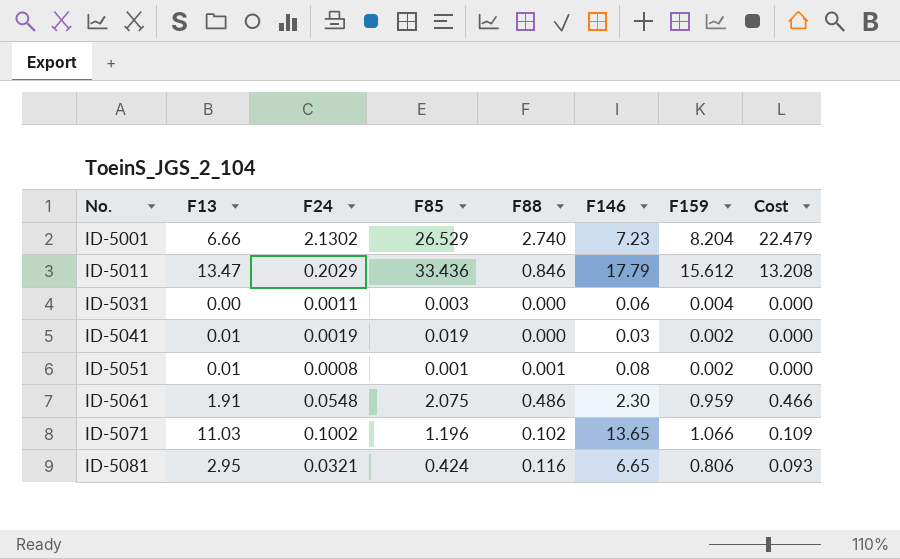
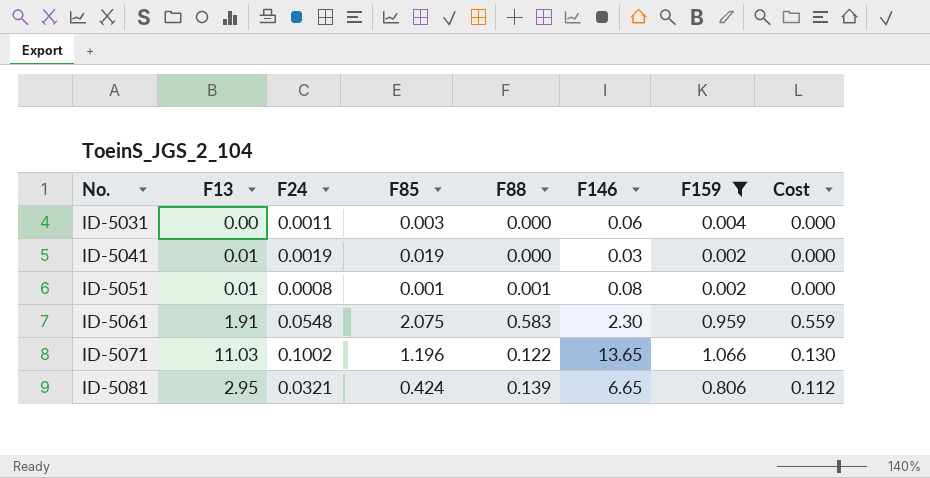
filter: none -> F159 <= 1.066
ID-5061 | F88: 0.486 -> 0.583
ID-5061 | Cost: 0.466 -> 0.559
ID-5071 | F88: 0.102 -> 0.122
ID-5071 | Cost: 0.109 -> 0.130
ID-5081 | F88: 0.116 -> 0.139
ID-5081 | Cost: 0.093 -> 0.112

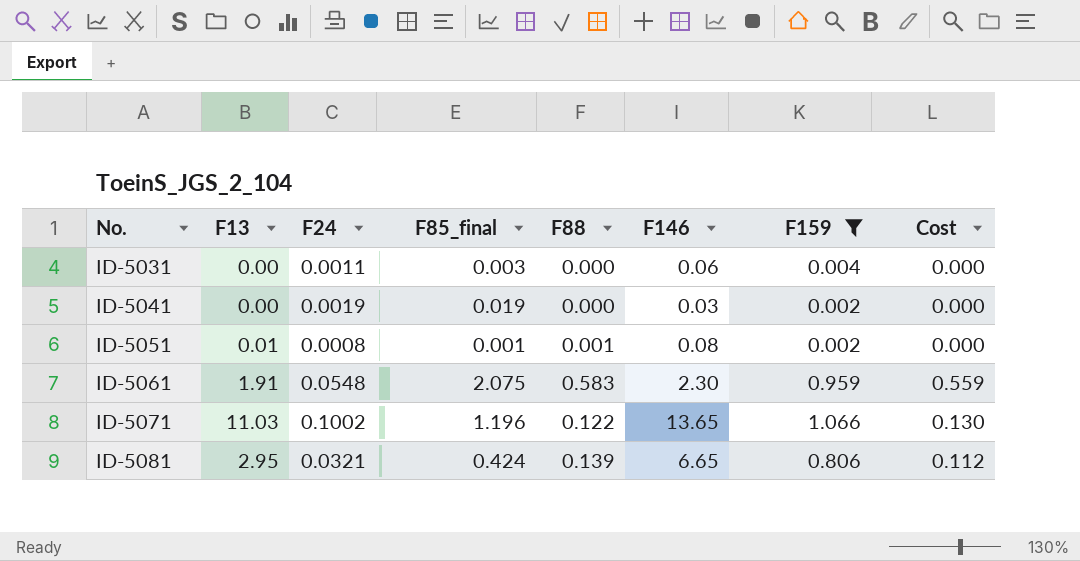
column name: F85 -> F85_final
ID-5041 | F13: 0.01 -> 0.00

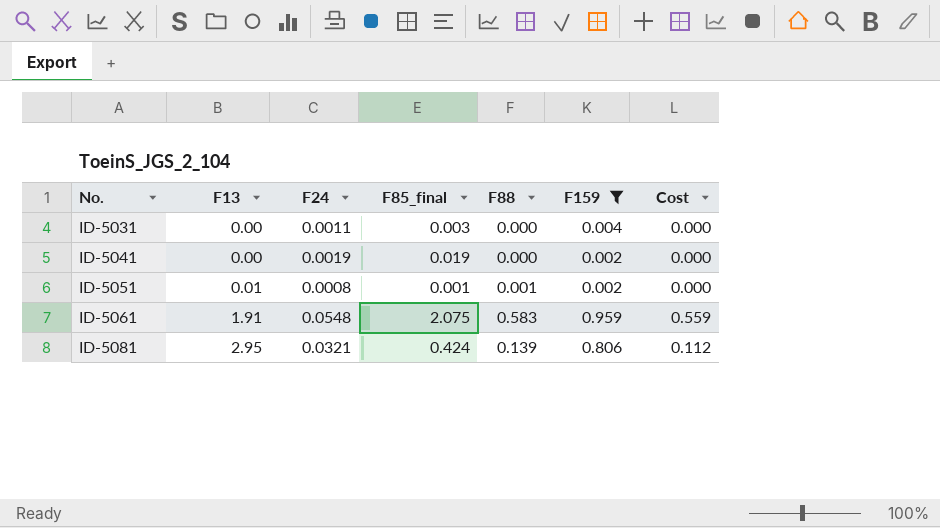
column F146 | position: 6 -> none
row ID-5071: 11.03 | 0.1002 | 1.196 | 0.122 | 13.65 | 1.066 | 0.130 -> none

